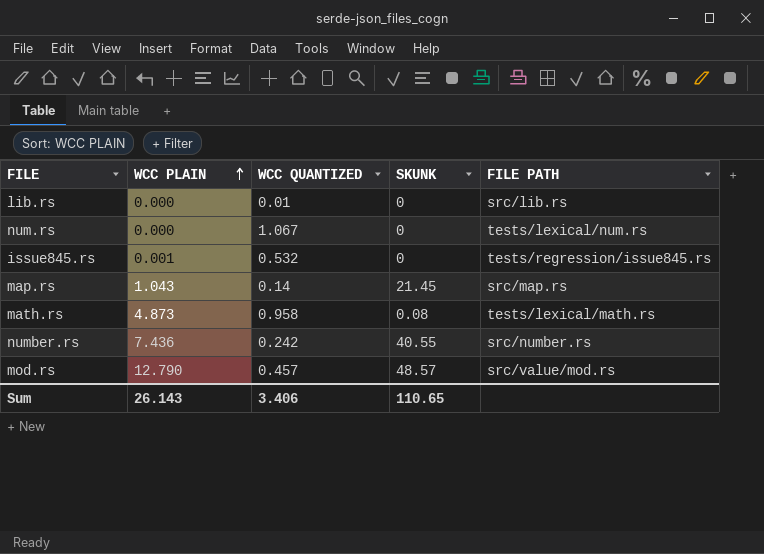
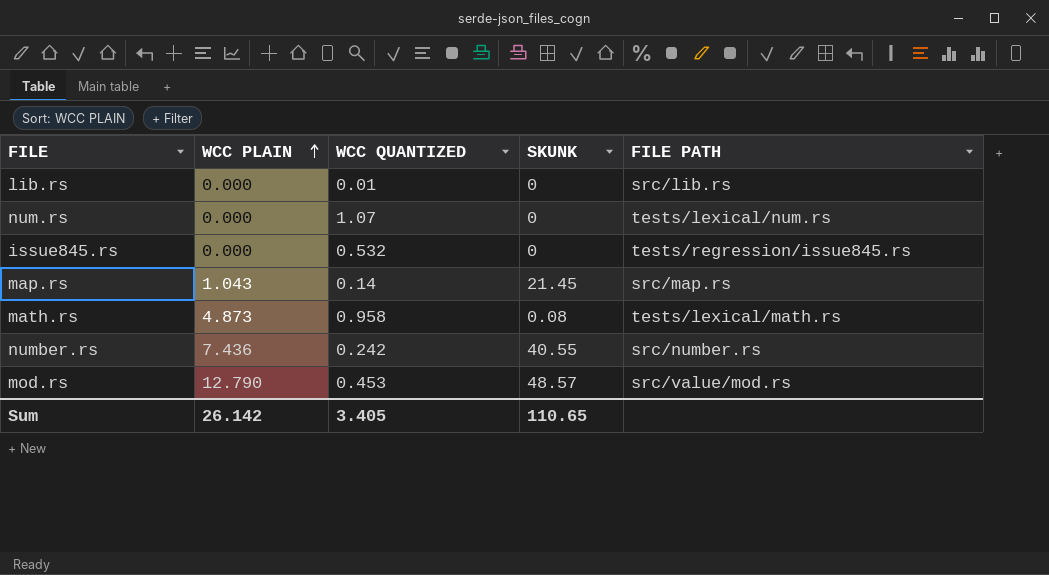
num.rs | WCC QUANTIZED: 1.067 -> 1.07
issue845.rs | WCC PLAIN: 0.001 -> 0.000
mod.rs | WCC QUANTIZED: 0.457 -> 0.453
Sum | WCC PLAIN: 26.143 -> 26.142
Sum | WCC QUANTIZED: 3.406 -> 3.405

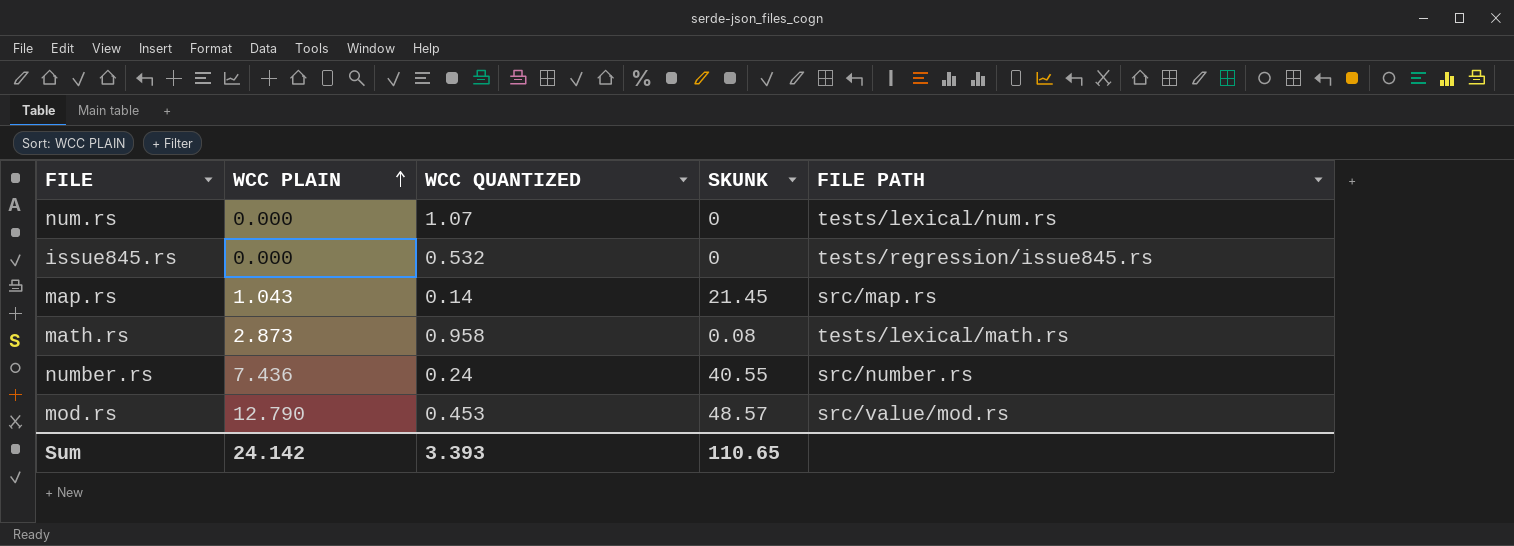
row lib.rs: 0.000 | 0.01 | 0 | src/lib.rs -> none
math.rs | WCC PLAIN: 4.873 -> 2.873
number.rs | WCC QUANTIZED: 0.242 -> 0.24
Sum | WCC PLAIN: 26.142 -> 24.142
Sum | WCC QUANTIZED: 3.405 -> 3.393

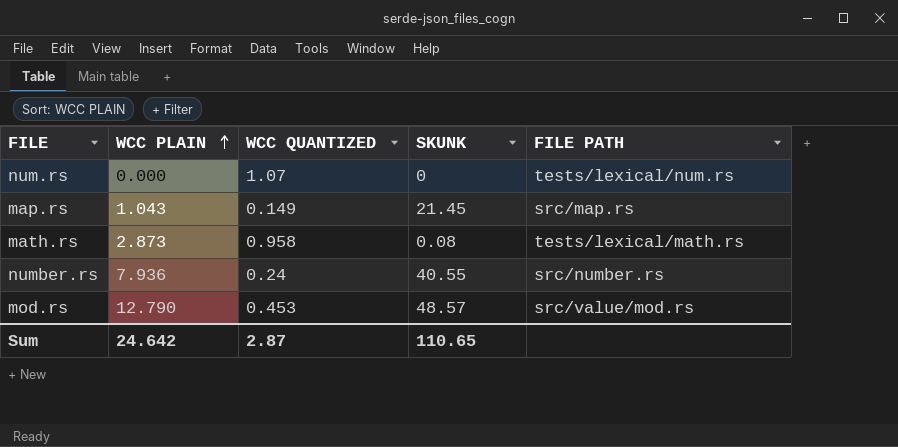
row issue845.rs: 0.000 | 0.532 | 0 | tests/regression/issue845.rs -> none
map.rs | WCC QUANTIZED: 0.14 -> 0.149
number.rs | WCC PLAIN: 7.436 -> 7.936
Sum | WCC PLAIN: 24.142 -> 24.642
Sum | WCC QUANTIZED: 3.393 -> 2.87

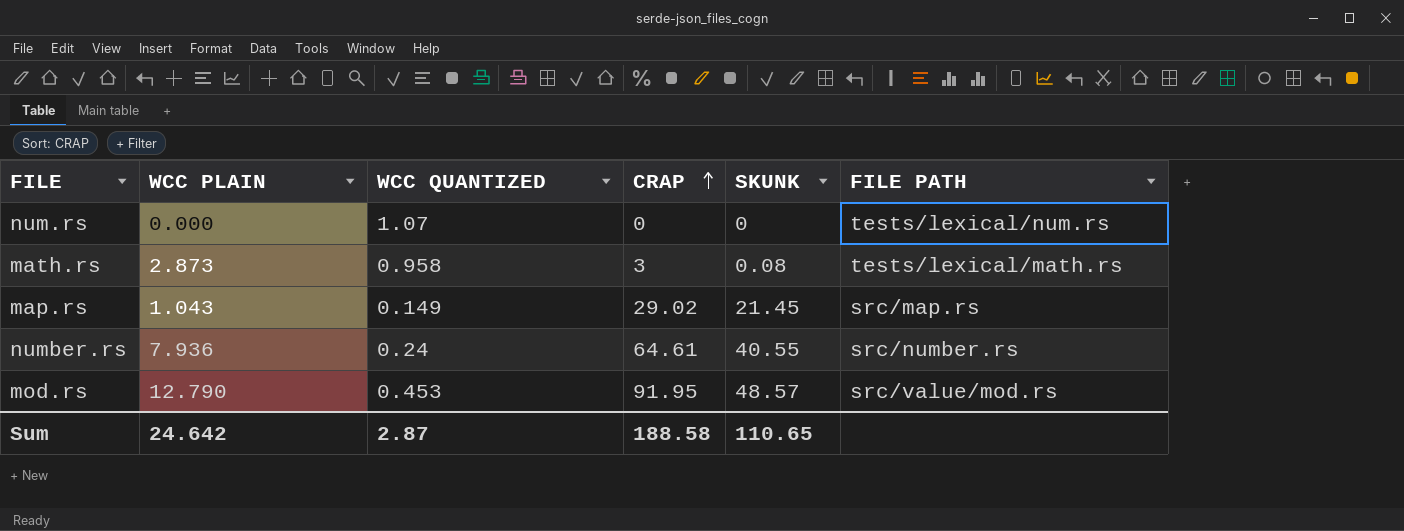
row order: WCC PLAIN ascending -> CRAP ascending
column CRAP | position: none -> 4

